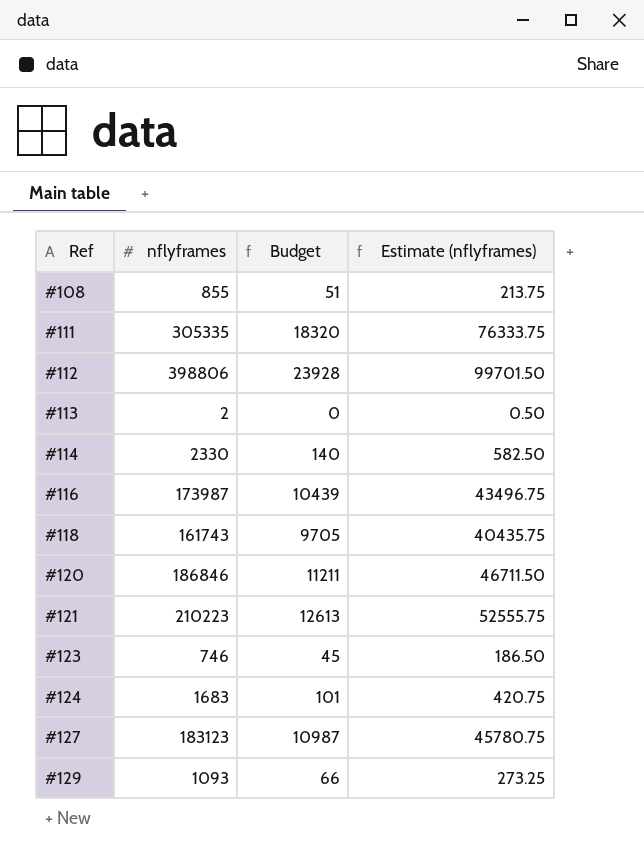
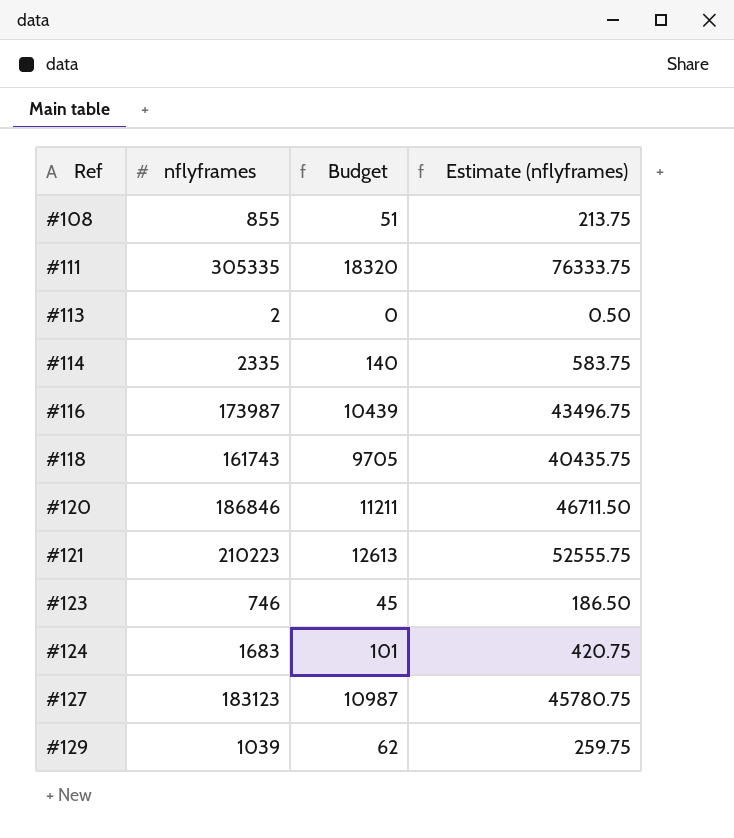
row #112: 398806 | 23928 | 99701.50 -> none
#114 | nflyframes: 2330 -> 2335
#114 | Estimate (nflyframes): 582.50 -> 583.75
#129 | nflyframes: 1093 -> 1039
#129 | Budget: 66 -> 62
#129 | Estimate (nflyframes): 273.25 -> 259.75

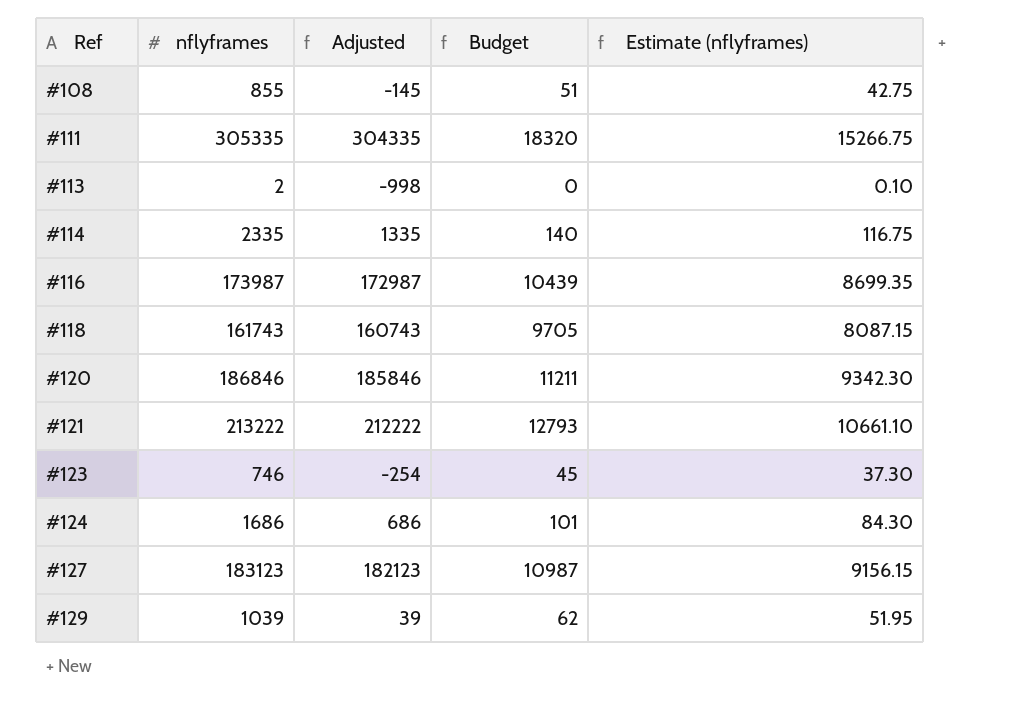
column Adjusted | formula: none -> [nflyframes] - 1000
column Estimate (nflyframes) | formula: [nflyframes] * 0.25 -> [nflyframes] * 0.05
#121 | nflyframes: 210223 -> 213222
#121 | Budget: 12613 -> 12793
#124 | nflyframes: 1683 -> 1686

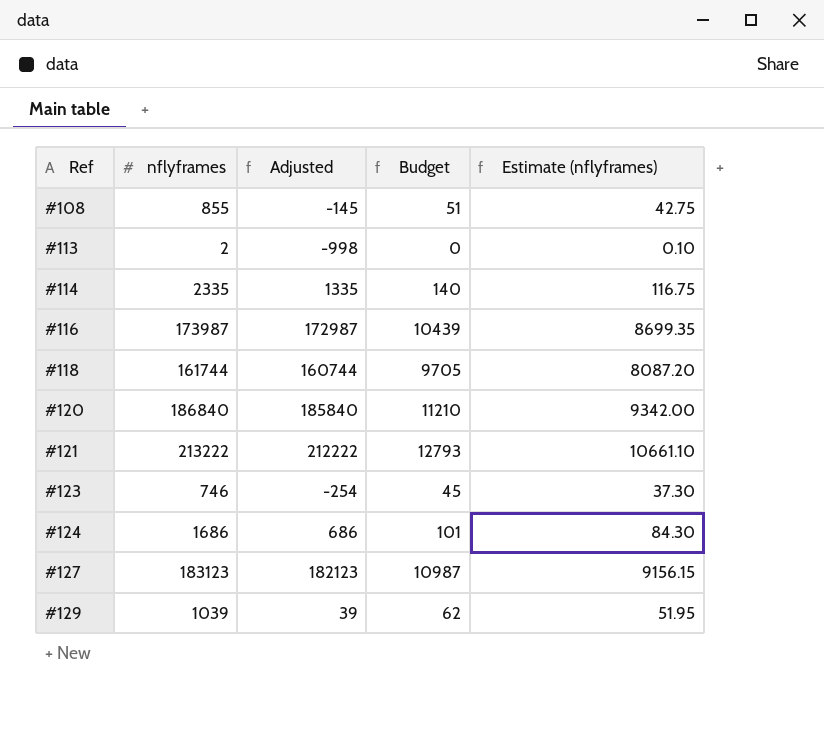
row #111: 305335 | 304335 | 18320 | 15266.75 -> none
#118 | nflyframes: 161743 -> 161744
#118 | Adjusted: 160743 -> 160744
#118 | Estimate (nflyframes): 8087.15 -> 8087.20
#120 | nflyframes: 186846 -> 186840
#120 | Adjusted: 185846 -> 185840
#120 | Budget: 11211 -> 11210
#120 | Estimate (nflyframes): 9342.30 -> 9342.00

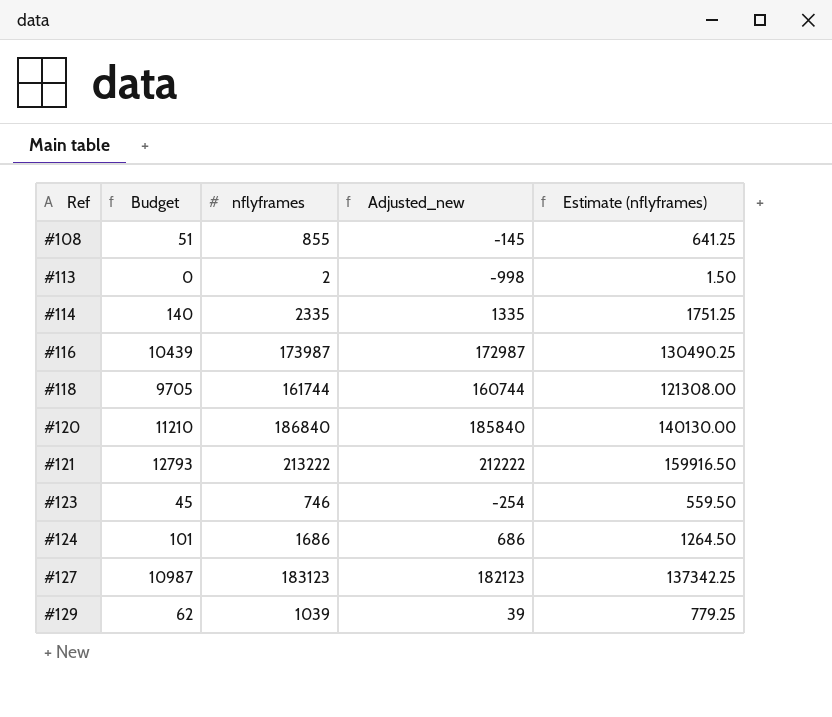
column Budget | position: 4 -> 2
column name: Adjusted -> Adjusted_new
column Estimate (nflyframes) | formula: [nflyframes] * 0.05 -> [nflyframes] * 0.75

